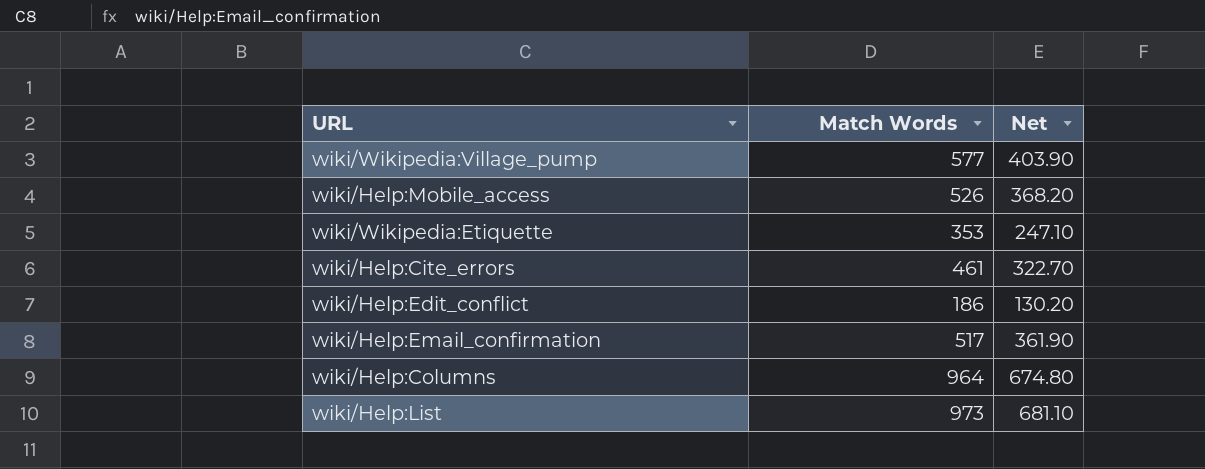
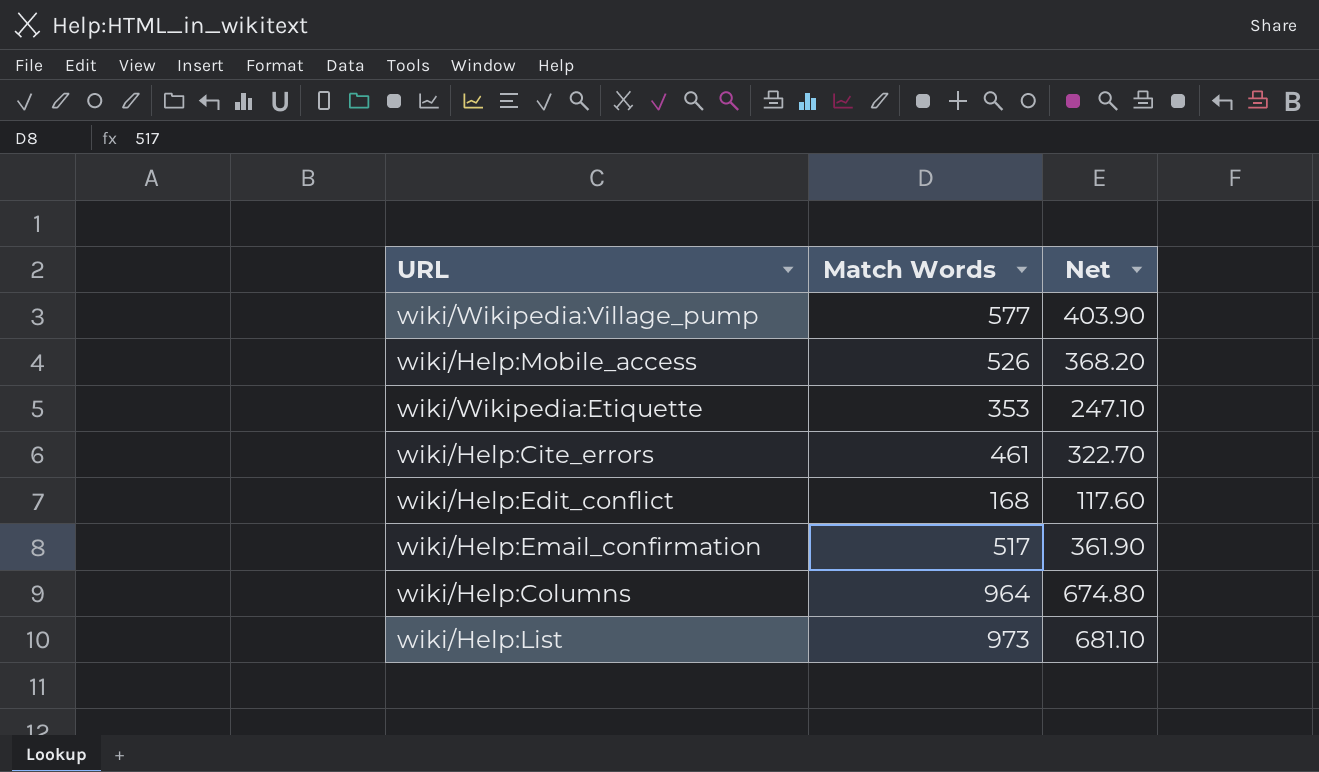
wiki/Help:Edit_conflict | Match Words: 186 -> 168
wiki/Help:Edit_conflict | Net: 130.20 -> 117.60

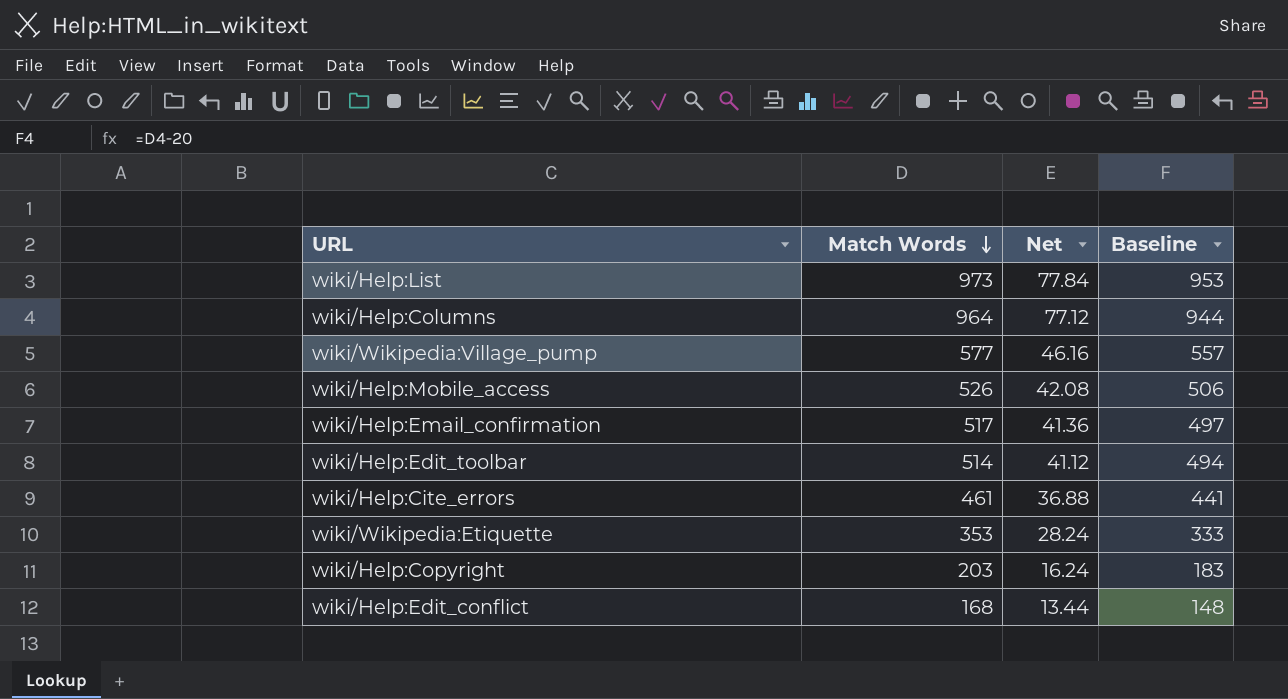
row order: none -> Match Words descending
column Net | formula: [Match Words] * 0.7 -> [Match Words] * 0.08
column Baseline | formula: none -> [Match Words] - 20
row wiki/Help:Edit_toolbar: none -> 514 | 41.12 | 494
row wiki/Help:Copyright: none -> 203 | 16.24 | 183

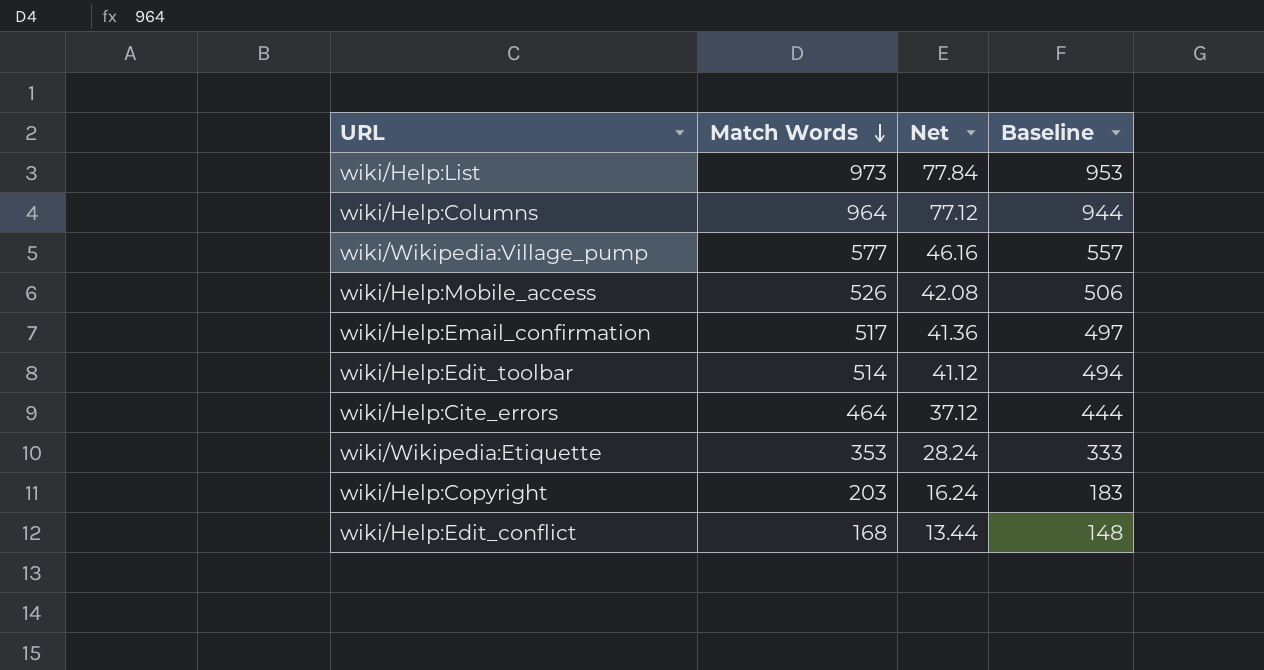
wiki/Help:Cite_errors | Match Words: 461 -> 464
wiki/Help:Cite_errors | Net: 36.88 -> 37.12
wiki/Help:Cite_errors | Baseline: 441 -> 444

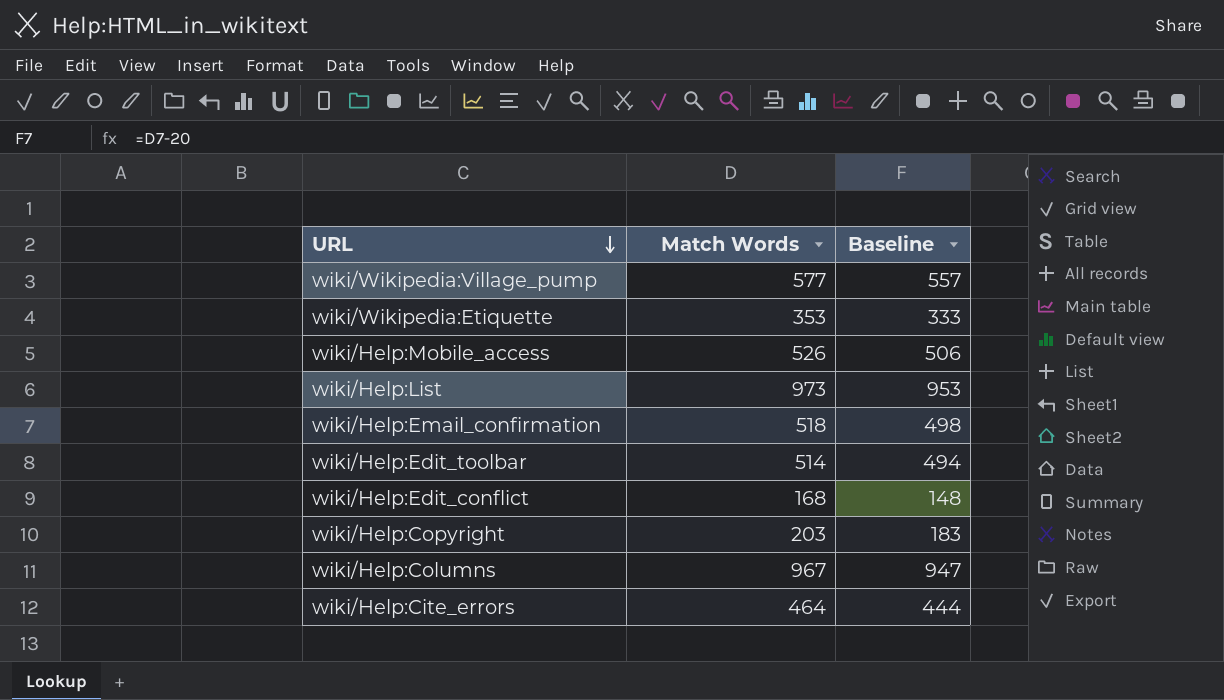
row order: Match Words descending -> URL descending
column Net | formula: [Match Words] * 0.08 -> none
wiki/Help:Email_confirmation | Match Words: 517 -> 518
wiki/Help:Email_confirmation | Baseline: 497 -> 498
wiki/Help:Columns | Match Words: 964 -> 967
wiki/Help:Columns | Baseline: 944 -> 947

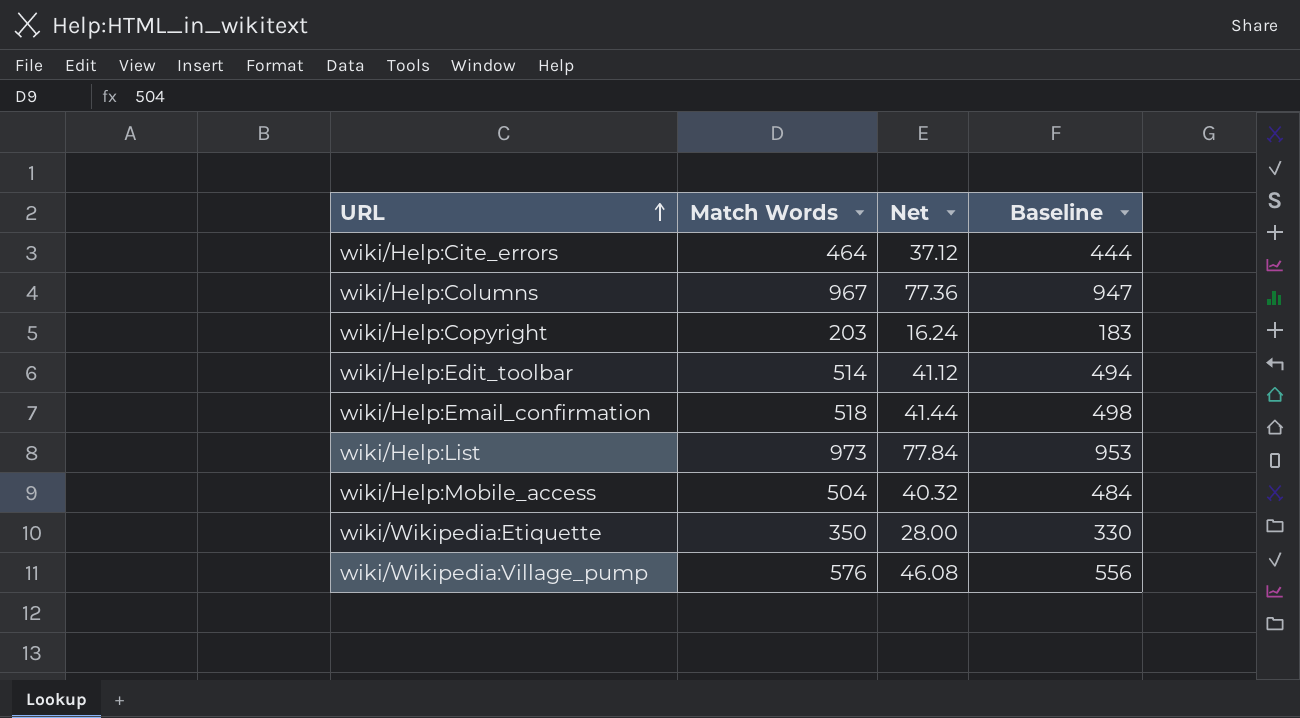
row order: URL descending -> URL ascending
column Net | formula: none -> [Match Words] * 0.08
row wiki/Help:Edit_conflict: 168 | 148 -> none
wiki/Help:Mobile_access | Match Words: 526 -> 504
wiki/Help:Mobile_access | Baseline: 506 -> 484
wiki/Wikipedia:Etiquette | Match Words: 353 -> 350
wiki/Wikipedia:Etiquette | Baseline: 333 -> 330
wiki/Wikipedia:Village_pump | Match Words: 577 -> 576
wiki/Wikipedia:Village_pump | Baseline: 557 -> 556

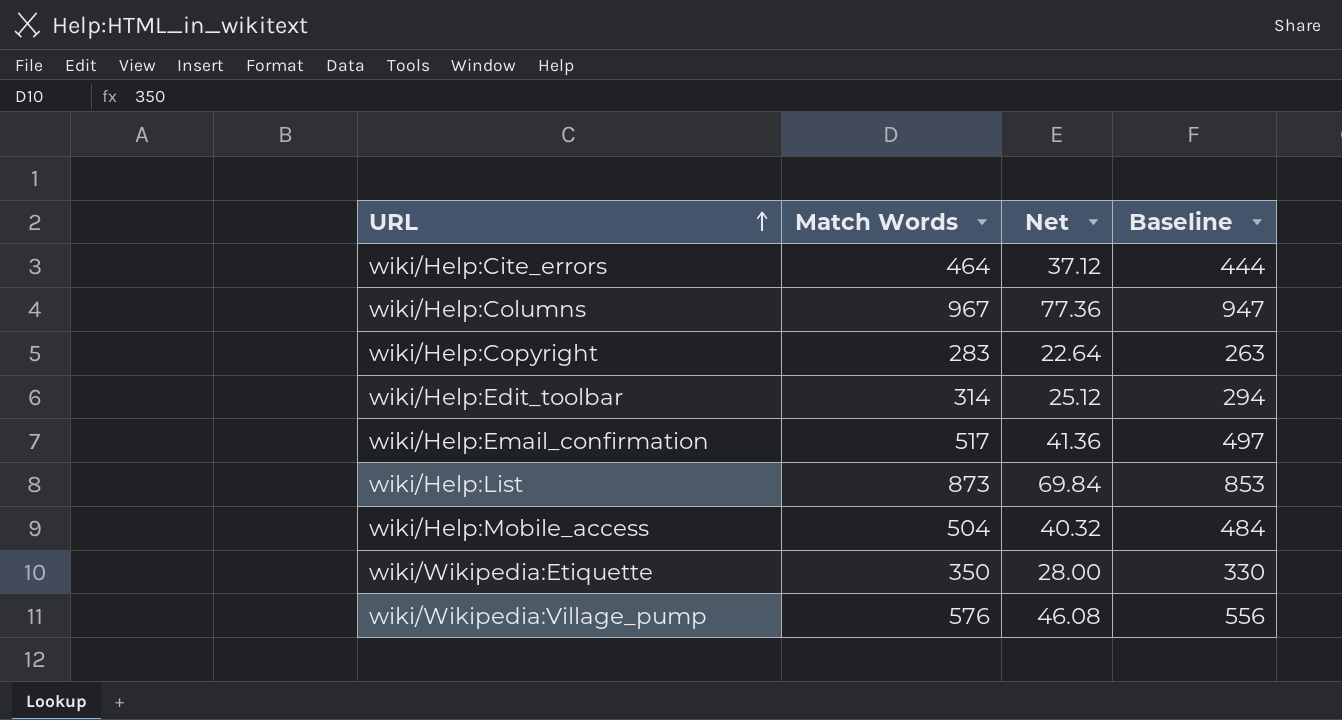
wiki/Help:Copyright | Match Words: 203 -> 283
wiki/Help:Copyright | Net: 16.24 -> 22.64
wiki/Help:Copyright | Baseline: 183 -> 263
wiki/Help:Edit_toolbar | Match Words: 514 -> 314
wiki/Help:Edit_toolbar | Net: 41.12 -> 25.12
wiki/Help:Edit_toolbar | Baseline: 494 -> 294
wiki/Help:Email_confirmation | Match Words: 518 -> 517
wiki/Help:Email_confirmation | Net: 41.44 -> 41.36
wiki/Help:Email_confirmation | Baseline: 498 -> 497
wiki/Help:List | Match Words: 973 -> 873
wiki/Help:List | Net: 77.84 -> 69.84
wiki/Help:List | Baseline: 953 -> 853

